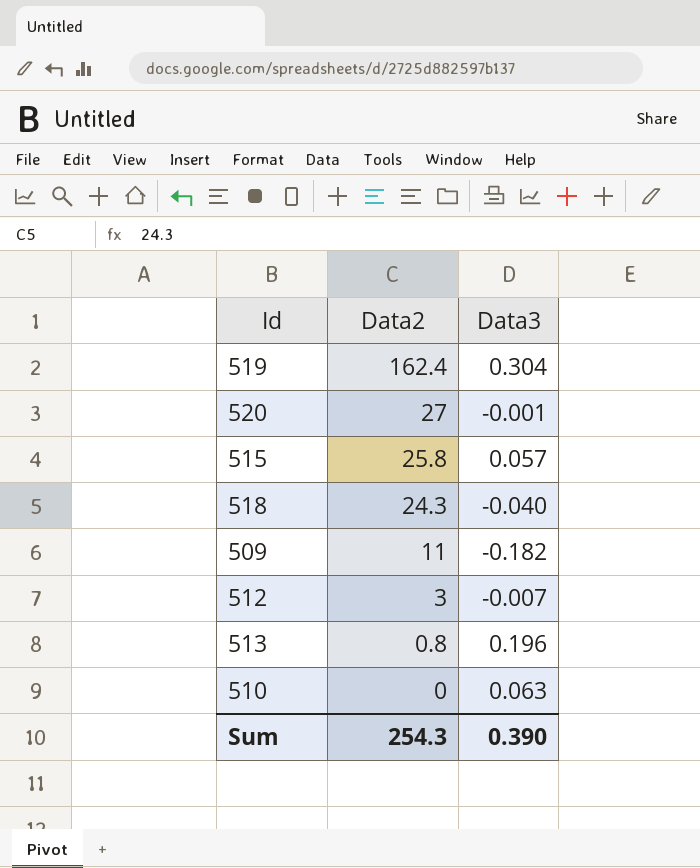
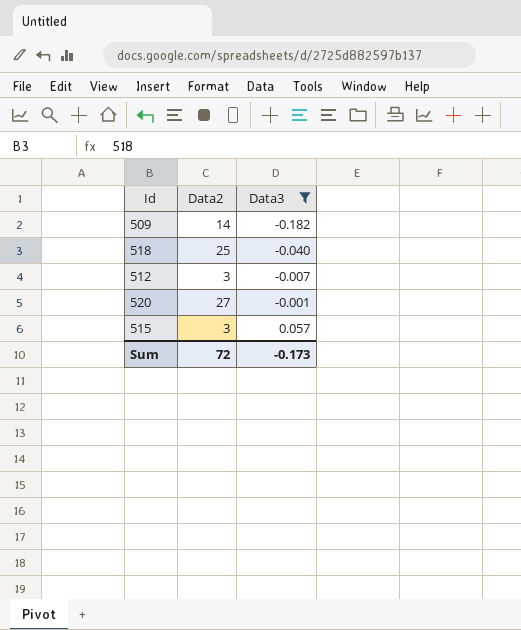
filter: none -> Data3 <= 0.057
row order: Data2 descending -> Data3 ascending
509 | Data2: 11 -> 14
518 | Data2: 24.3 -> 25
515 | Data2: 25.8 -> 3
Sum | Data2: 254.3 -> 72
Sum | Data3: 0.390 -> -0.173

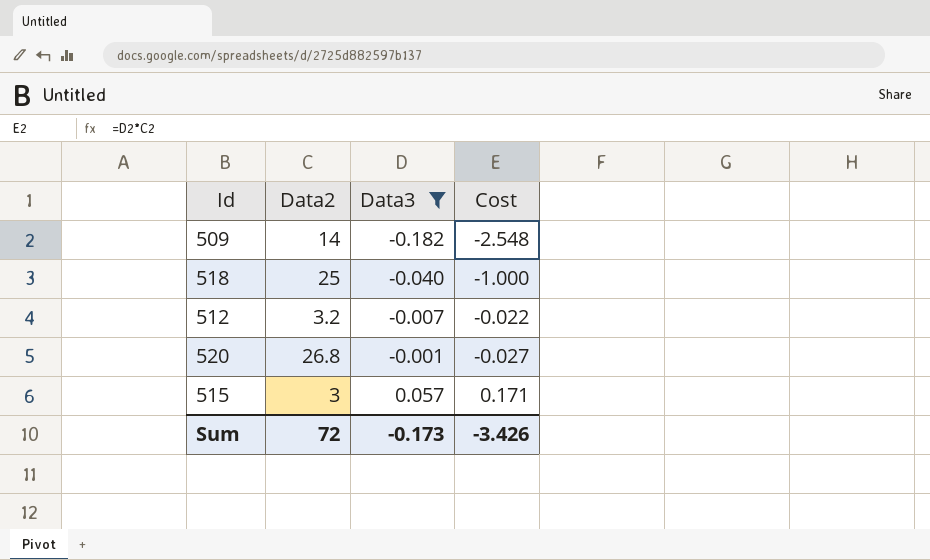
column Cost | formula: none -> [Data2] * [Data3]
512 | Data2: 3 -> 3.2
520 | Data2: 27 -> 26.8

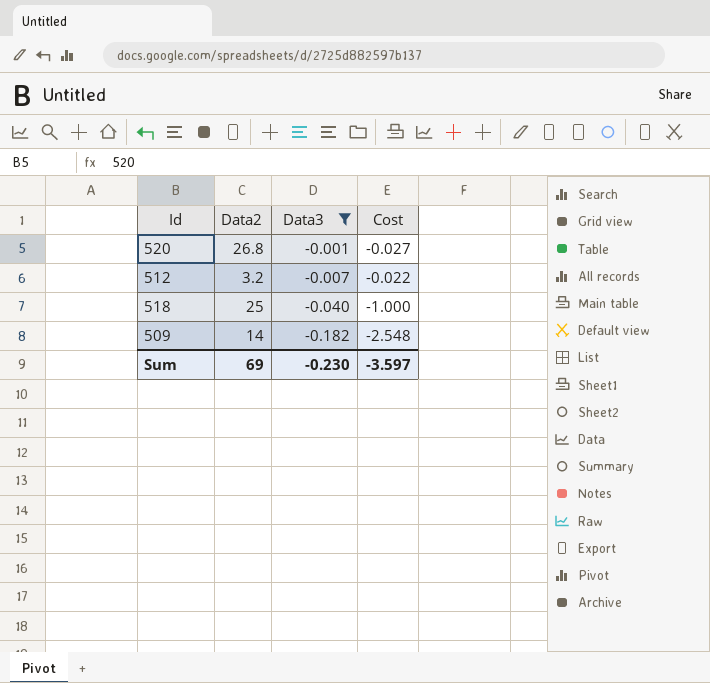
row order: Data3 ascending -> Data3 descending
row 515: 3 | 0.057 | 0.171 -> none
Sum | Data2: 72 -> 69
Sum | Data3: -0.173 -> -0.230
Sum | Cost: -3.426 -> -3.597

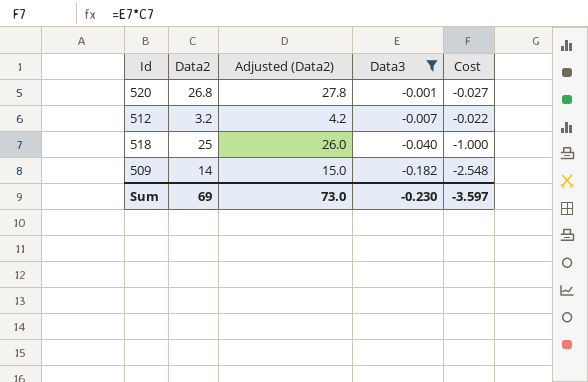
column Adjusted (Data2) | formula: none -> [Data2] + 1

